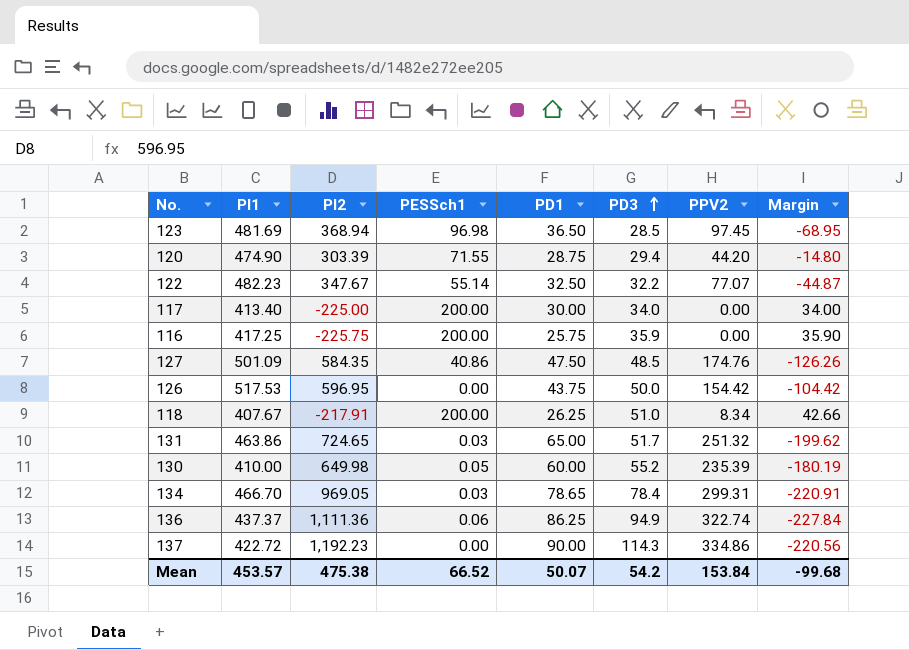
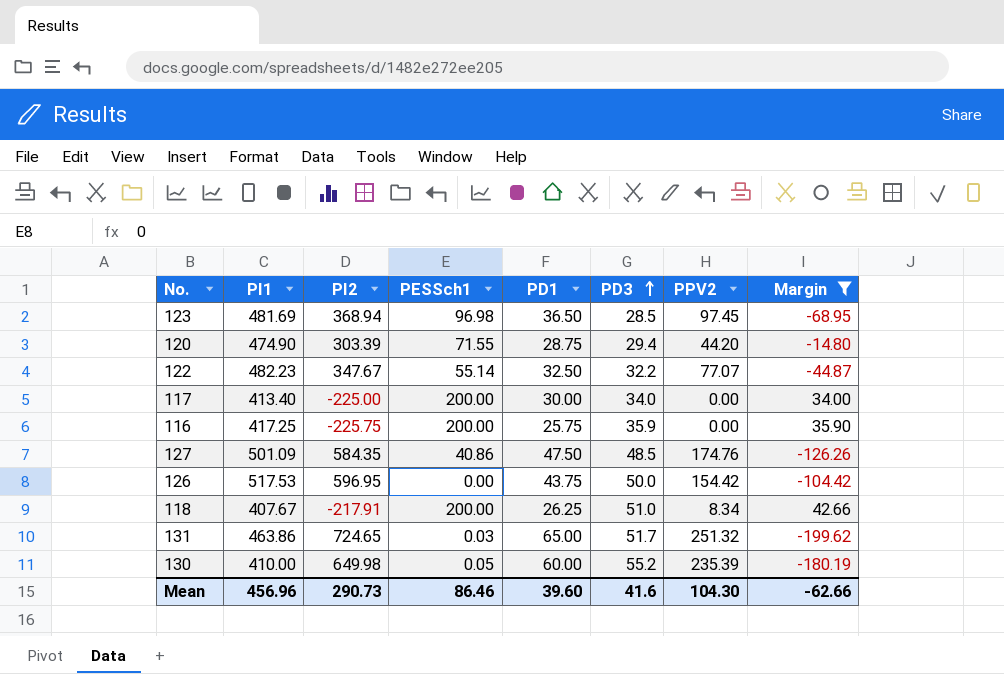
filter: none -> Margin >= -199.62
Mean | PI1: 453.57 -> 456.96
Mean | PI2: 475.38 -> 290.73
Mean | PESSch1: 66.52 -> 86.46
Mean | PD1: 50.07 -> 39.60
Mean | PD3: 54.2 -> 41.6
Mean | PPV2: 153.84 -> 104.30
Mean | Margin: -99.68 -> -62.66

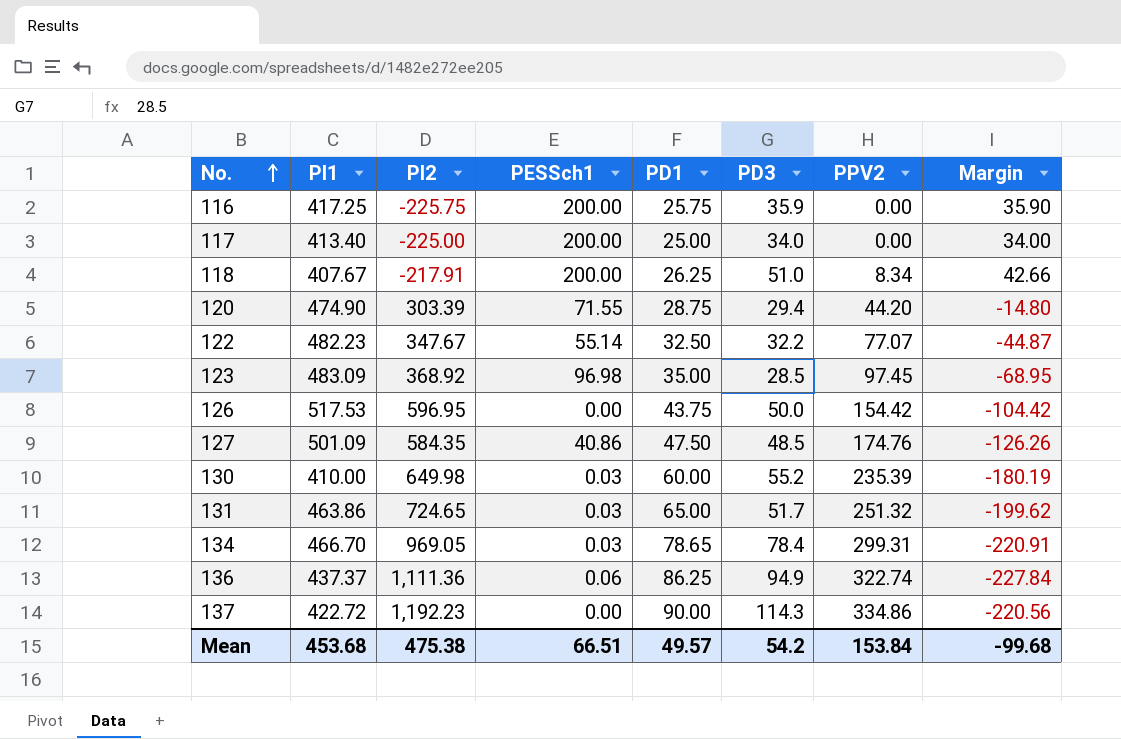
filter: Margin >= -199.62 -> none
row order: PD3 ascending -> No. ascending
117 | PD1: 30.00 -> 25.00
123 | PI1: 481.69 -> 483.09
123 | PI2: 368.94 -> 368.92
123 | PD1: 36.50 -> 35.00
130 | PESSch1: 0.05 -> 0.03
Mean | PI1: 456.96 -> 453.68
Mean | PI2: 290.73 -> 475.38
Mean | PESSch1: 86.46 -> 66.51
Mean | PD1: 39.60 -> 49.57
Mean | PD3: 41.6 -> 54.2
Mean | PPV2: 104.30 -> 153.84
Mean | Margin: -62.66 -> -99.68

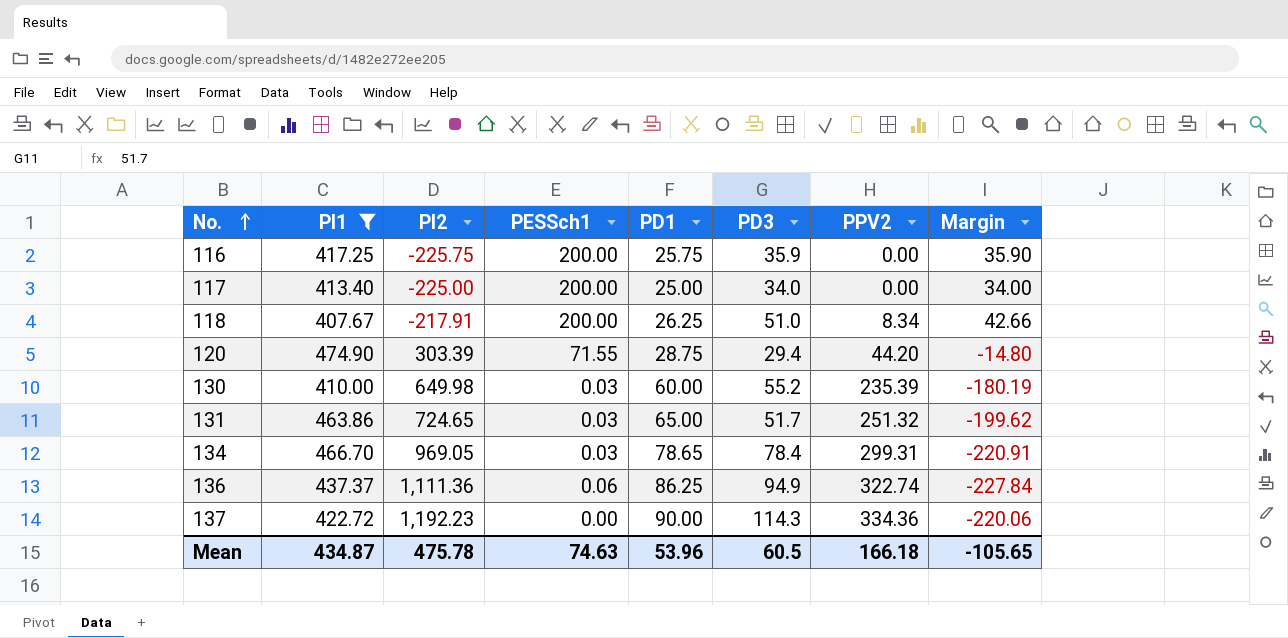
filter: none -> PI1 <= 474.90
137 | PPV2: 334.86 -> 334.36
137 | Margin: -220.56 -> -220.06
Mean | PI1: 453.68 -> 434.87
Mean | PI2: 475.38 -> 475.78
Mean | PESSch1: 66.51 -> 74.63
Mean | PD1: 49.57 -> 53.96
Mean | PD3: 54.2 -> 60.5
Mean | PPV2: 153.84 -> 166.18
Mean | Margin: -99.68 -> -105.65

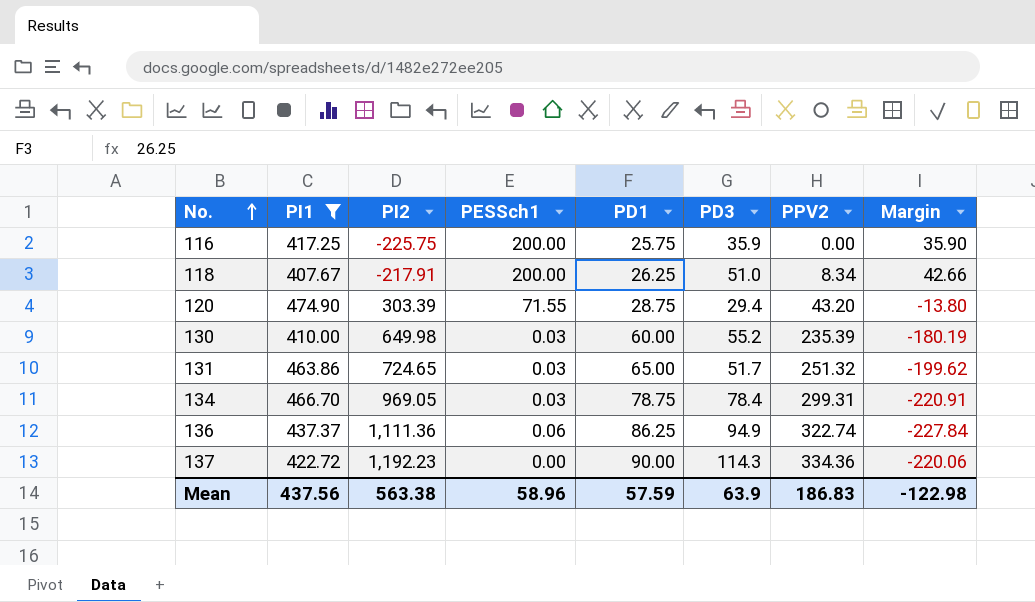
row 117: 413.40 | -225.00 | 200.00 | 25.00 | 34.0 | 0.00 | 34.00 -> none
120 | PPV2: 44.20 -> 43.20
120 | Margin: -14.80 -> -13.80
134 | PD1: 78.65 -> 78.75
Mean | PI1: 434.87 -> 437.56
Mean | PI2: 475.78 -> 563.38
Mean | PESSch1: 74.63 -> 58.96
Mean | PD1: 53.96 -> 57.59
Mean | PD3: 60.5 -> 63.9
Mean | PPV2: 166.18 -> 186.83
Mean | Margin: -105.65 -> -122.98

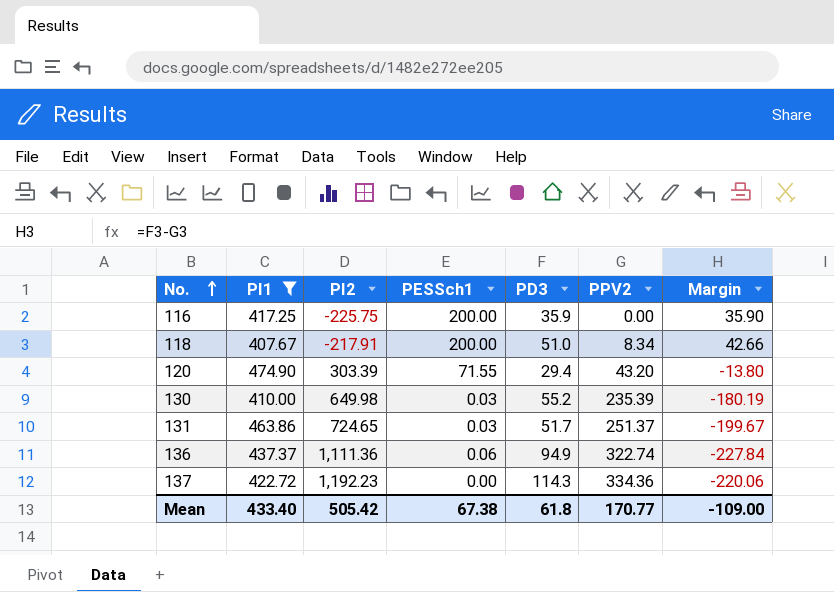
column PD1 | position: 5 -> none
row 134: 466.70 | 969.05 | 0.03 | 78.75 | 78.4 | 299.31 | -220.91 -> none
131 | PPV2: 251.32 -> 251.37
131 | Margin: -199.62 -> -199.67
Mean | PI1: 437.56 -> 433.40
Mean | PI2: 563.38 -> 505.42
Mean | PESSch1: 58.96 -> 67.38
Mean | PD3: 63.9 -> 61.8
Mean | PPV2: 186.83 -> 170.77
Mean | Margin: -122.98 -> -109.00

